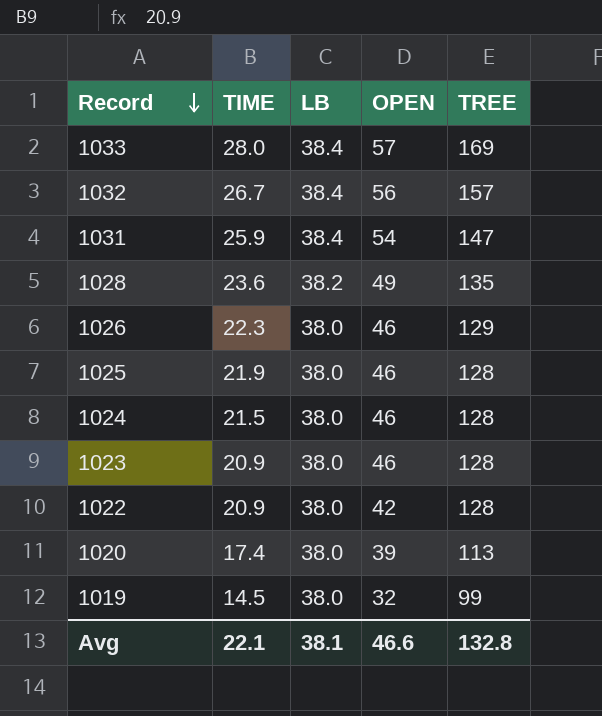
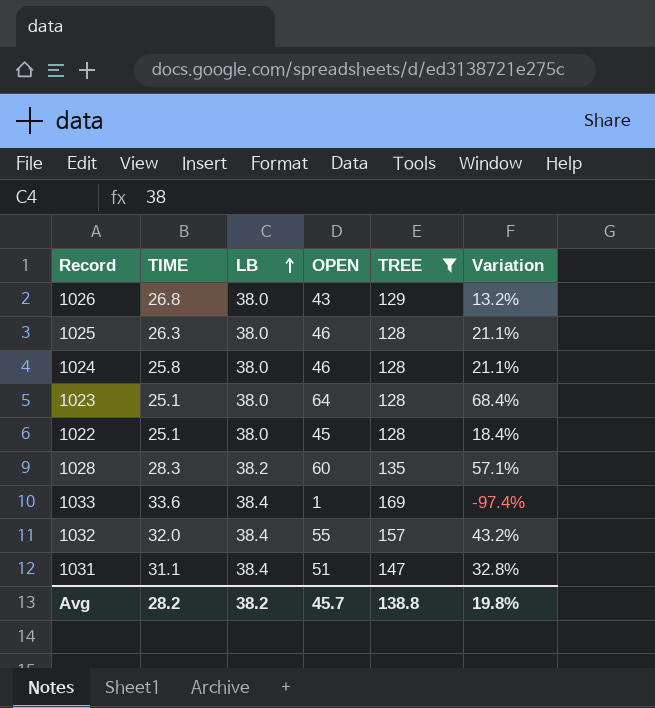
filter: none -> TREE >= 128
row order: Record descending -> LB ascending
column Variation | formula: none -> ([OPEN] - [LB]) / [LB]
1026 | TIME: 22.3 -> 26.8
1026 | OPEN: 46 -> 43
1025 | TIME: 21.9 -> 26.3
1024 | TIME: 21.5 -> 25.8
1023 | TIME: 20.9 -> 25.1
1023 | OPEN: 46 -> 64
1022 | TIME: 20.9 -> 25.1
1022 | OPEN: 42 -> 45
1028 | TIME: 23.6 -> 28.3
1028 | OPEN: 49 -> 60
1033 | TIME: 28.0 -> 33.6
1033 | OPEN: 57 -> 1
1032 | TIME: 26.7 -> 32.0
1032 | OPEN: 56 -> 55
1031 | TIME: 25.9 -> 31.1
1031 | OPEN: 54 -> 51
Avg | TIME: 22.1 -> 28.2
Avg | LB: 38.1 -> 38.2
Avg | OPEN: 46.6 -> 45.7
Avg | TREE: 132.8 -> 138.8

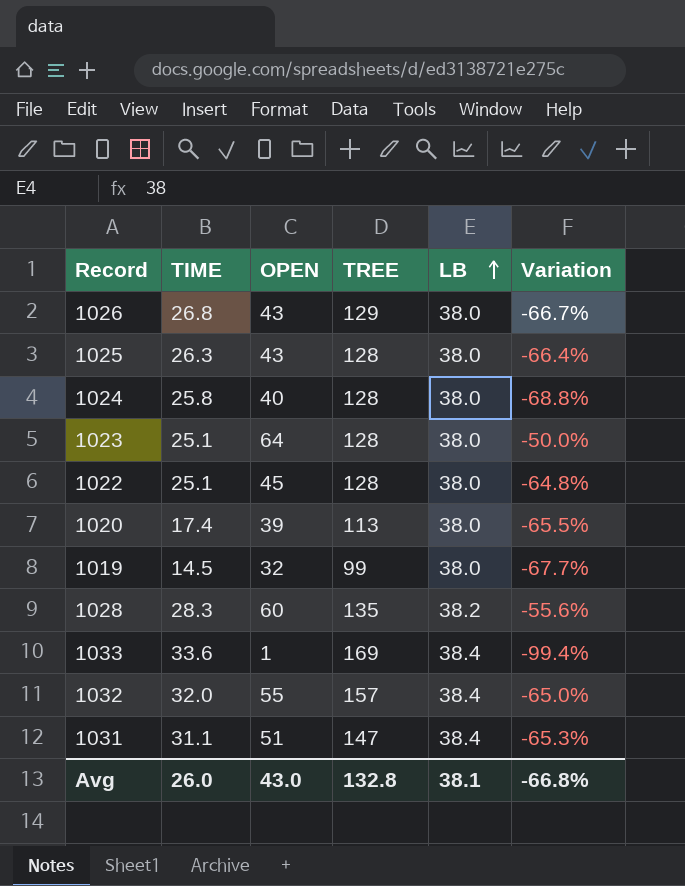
filter: TREE >= 128 -> none
column LB | position: 3 -> 5
column Variation | formula: ([OPEN] - [LB]) / [LB] -> ([OPEN] - [TREE]) / [TREE]
1025 | OPEN: 46 -> 43
1024 | OPEN: 46 -> 40
Avg | TIME: 28.2 -> 26.0
Avg | OPEN: 45.7 -> 43.0
Avg | TREE: 138.8 -> 132.8
Avg | LB: 38.2 -> 38.1
Avg | Variation: 19.8% -> -66.8%

